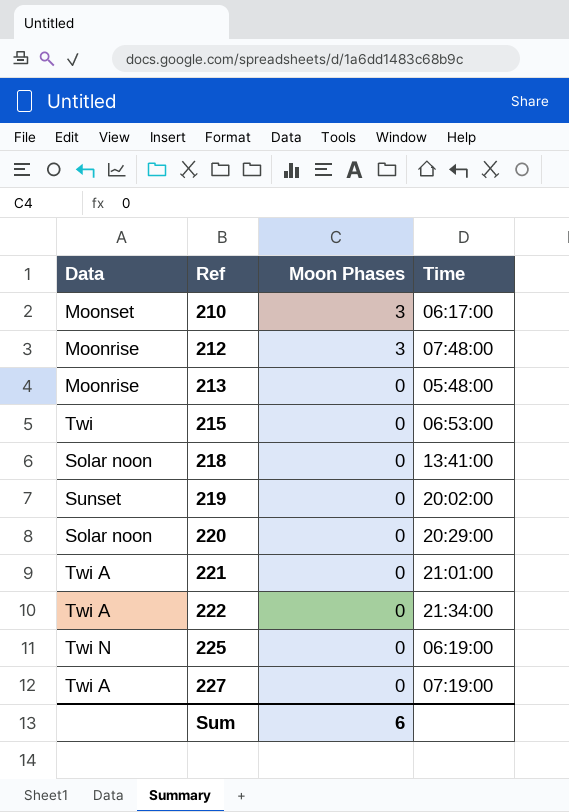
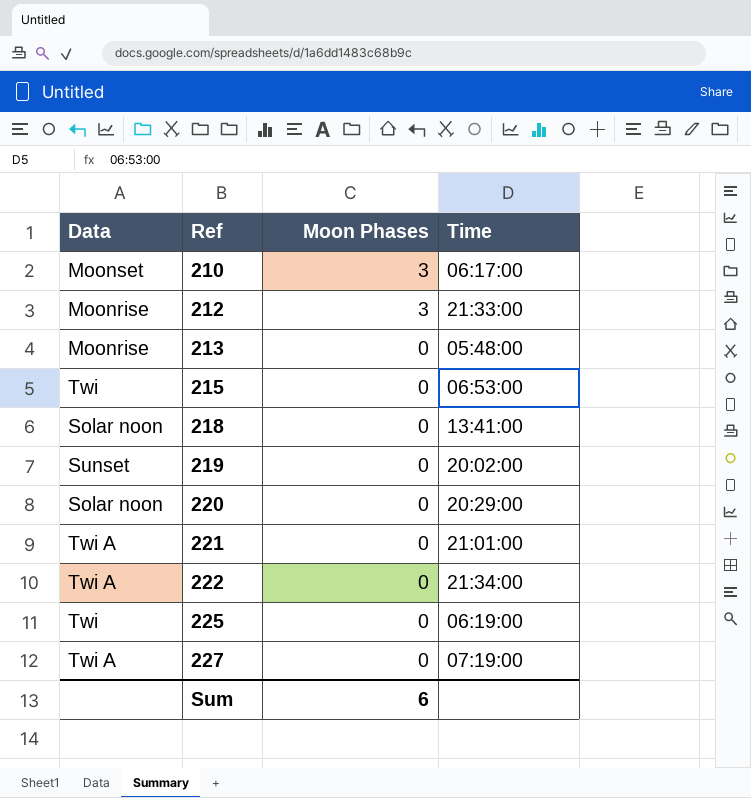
212 | Time: 07:48:00 -> 21:33:00
225 | Data: Twi N -> Twi

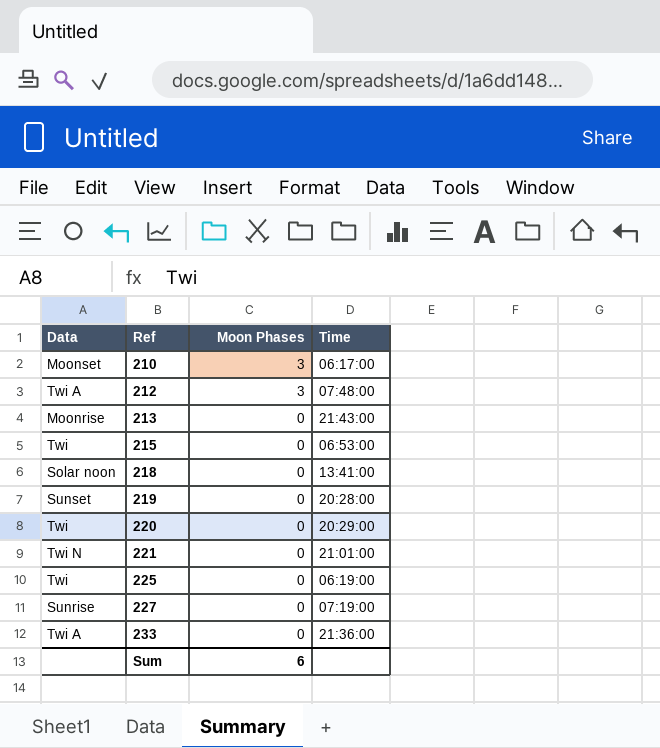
row 222: Twi A | 0 | 21:34:00 -> none
212 | Data: Moonrise -> Twi A
212 | Time: 21:33:00 -> 07:48:00
213 | Time: 05:48:00 -> 21:43:00
219 | Time: 20:02:00 -> 20:28:00
220 | Data: Solar noon -> Twi
221 | Data: Twi A -> Twi N
227 | Data: Twi A -> Sunrise
row 233: none -> Twi A | 0 | 21:36:00

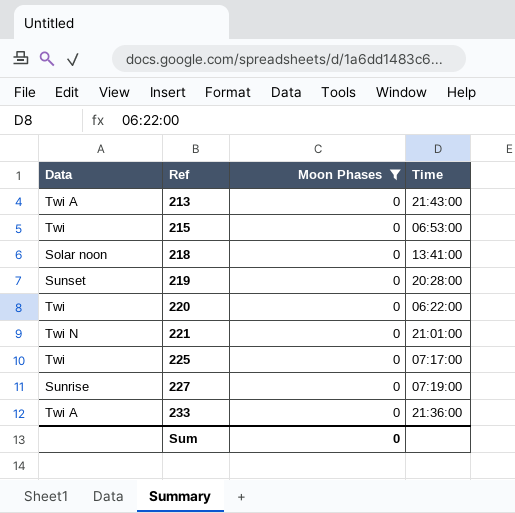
filter: none -> Moon Phases = 0
213 | Data: Moonrise -> Twi A
220 | Time: 20:29:00 -> 06:22:00
225 | Time: 06:19:00 -> 07:17:00
Sum | Moon Phases: 6 -> 0

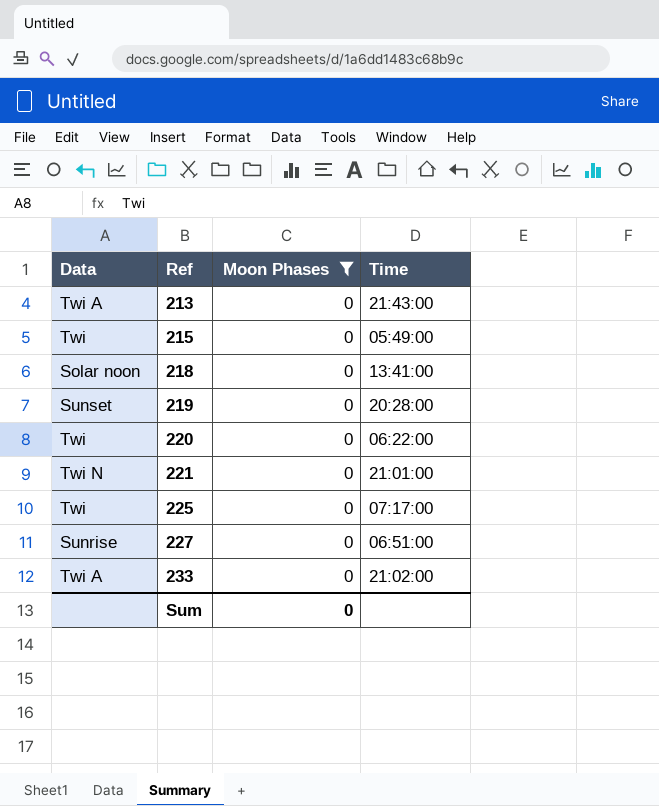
215 | Time: 06:53:00 -> 05:49:00
227 | Time: 07:19:00 -> 06:51:00
233 | Time: 21:36:00 -> 21:02:00

